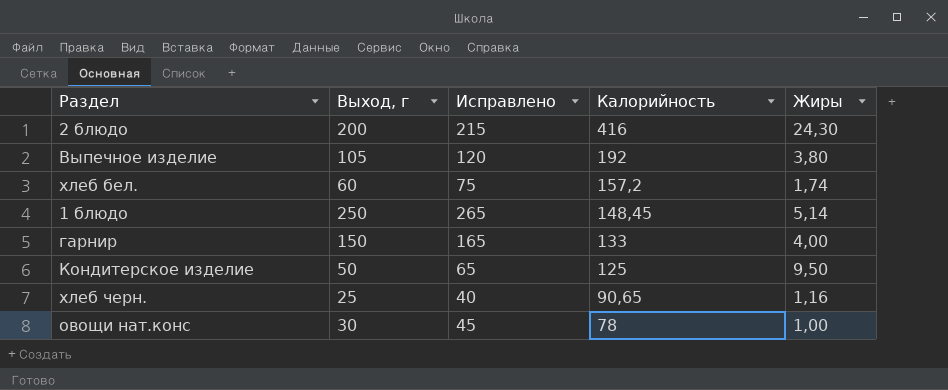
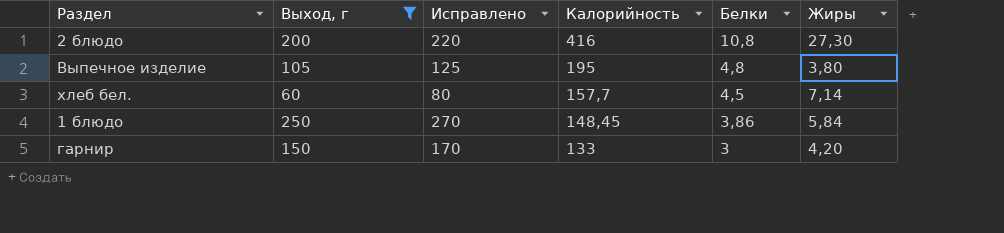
filter: none -> Выход, г >= 60
column Исправлено | formula: [Выход, г] + 15 -> [Выход, г] + 20
column Белки | position: none -> 5
2 блюдо | Жиры: 24,30 -> 27,30
Выпечное изделие | Калорийность: 192 -> 195
хлеб бел. | Калорийность: 157,2 -> 157,7
хлеб бел. | Жиры: 1,74 -> 7,14
1 блюдо | Жиры: 5,14 -> 5,84
гарнир | Жиры: 4,00 -> 4,20

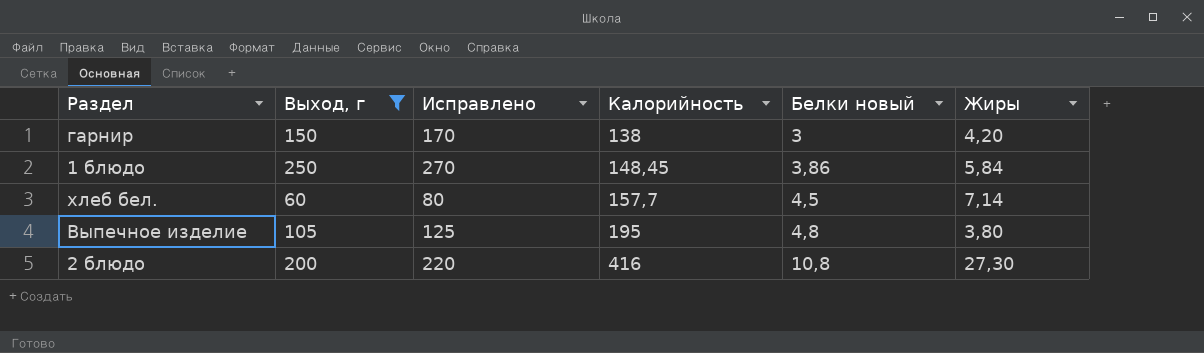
row order: Калорийность descending -> Калорийность ascending
column name: Белки -> Белки новый
гарнир | Калорийность: 133 -> 138

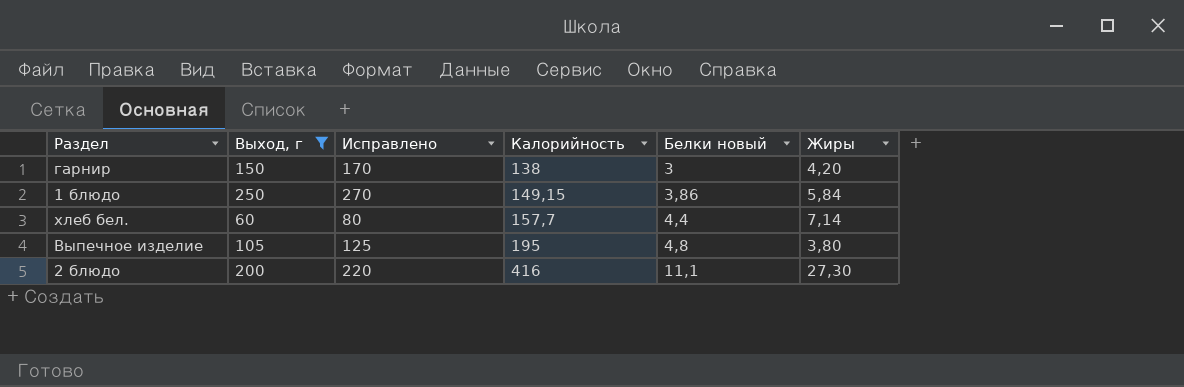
1 блюдо | Калорийность: 148,45 -> 149,15
хлеб бел. | Белки новый: 4,5 -> 4,4
2 блюдо | Белки новый: 10,8 -> 11,1

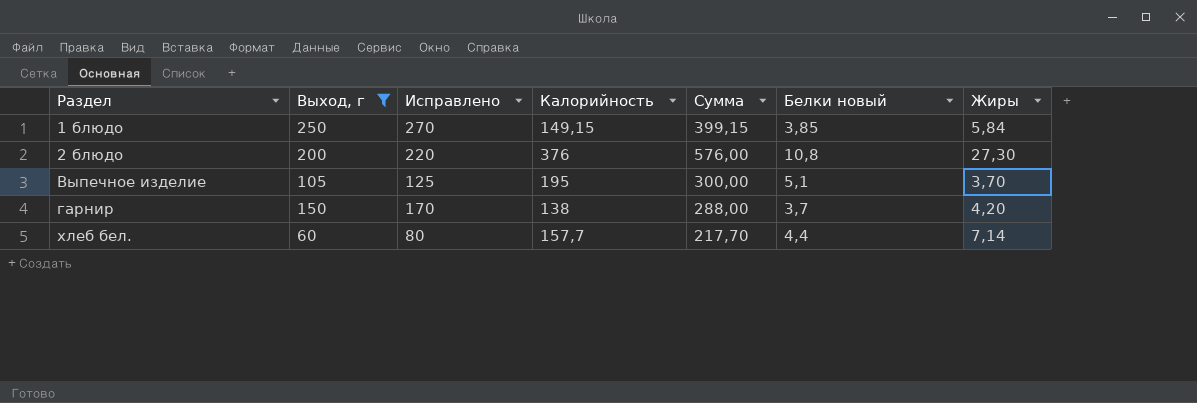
row order: Калорийность ascending -> Раздел ascending
column Сумма | formula: none -> [Выход, г] + [Калорийность]
1 блюдо | Белки новый: 3,86 -> 3,85
2 блюдо | Калорийность: 416 -> 376
2 блюдо | Белки новый: 11,1 -> 10,8
Выпечное изделие | Белки новый: 4,8 -> 5,1
Выпечное изделие | Жиры: 3,80 -> 3,70
гарнир | Белки новый: 3 -> 3,7

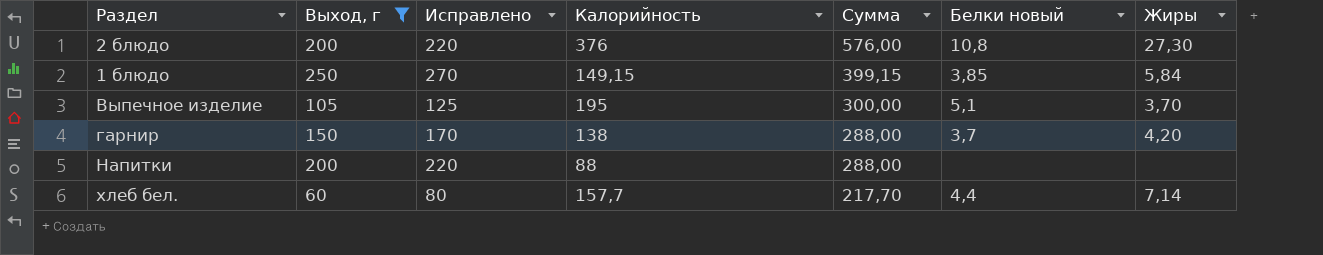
row order: Раздел ascending -> Сумма descending
row Напитки: none -> 200 | 220 | 88 | 288,00 | none | none

